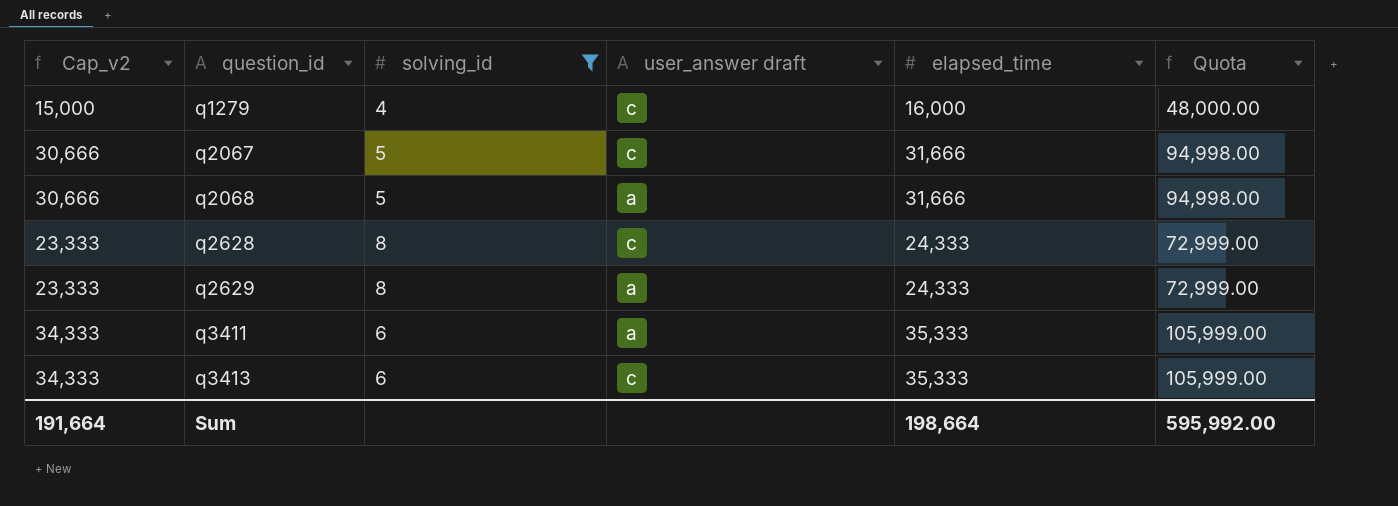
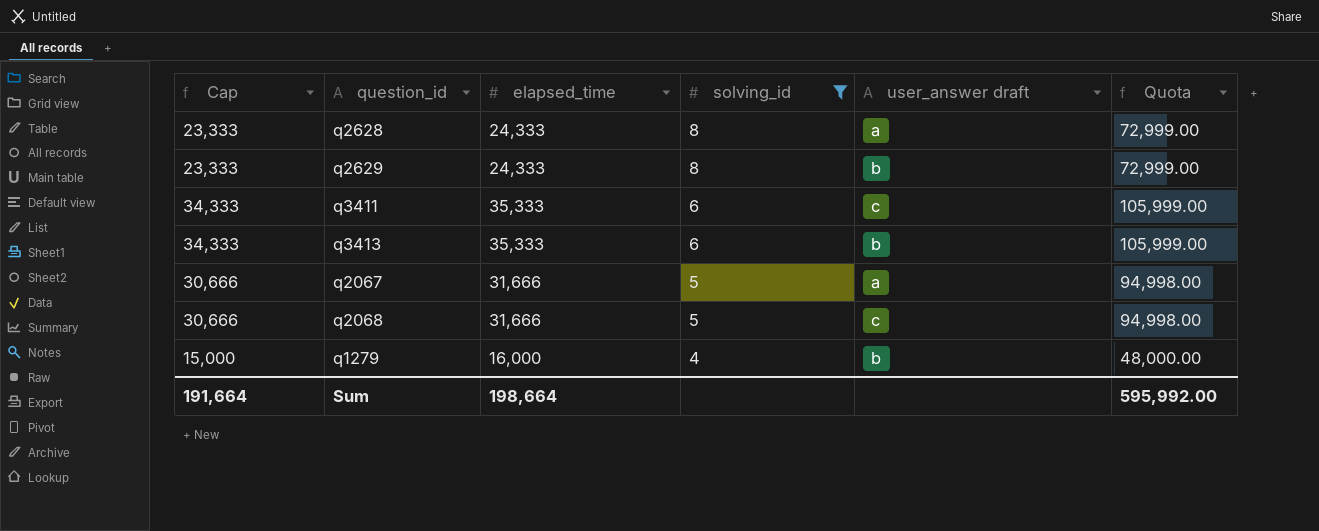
row order: question_id ascending -> solving_id descending
column name: Cap_v2 -> Cap
column elapsed_time | position: 5 -> 3
q2628 | user_answer draft: c -> a
q2629 | user_answer draft: a -> b
q3411 | user_answer draft: a -> c
q3413 | user_answer draft: c -> b
q2067 | user_answer draft: c -> a
q2068 | user_answer draft: a -> c
q1279 | user_answer draft: c -> b

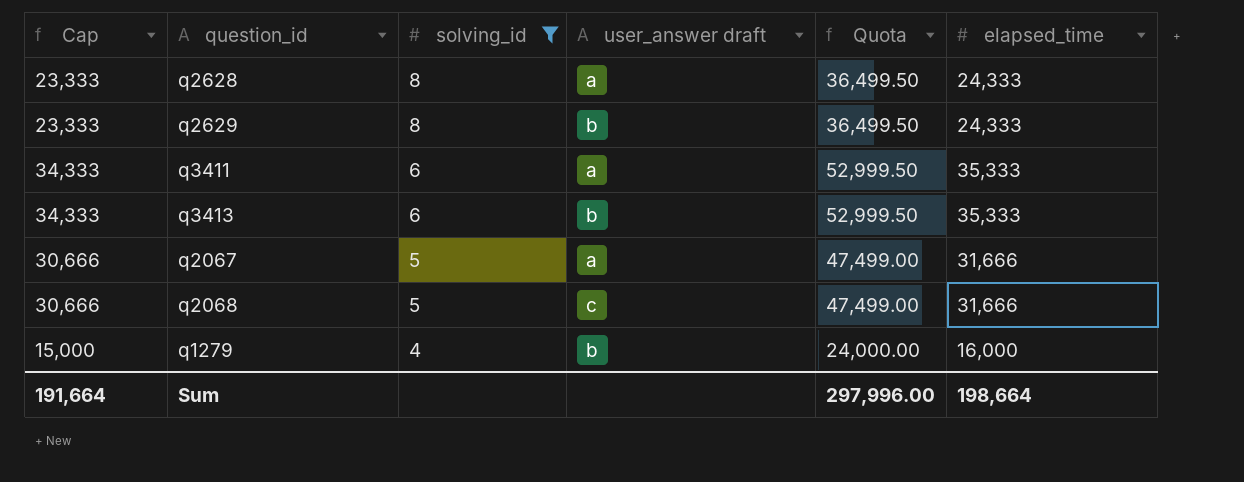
column Quota | formula: [elapsed_time] * 3 -> [elapsed_time] * 1.5
column elapsed_time | position: 3 -> 6
q3411 | user_answer draft: c -> a
Sum | Quota: 595,992.00 -> 297,996.00

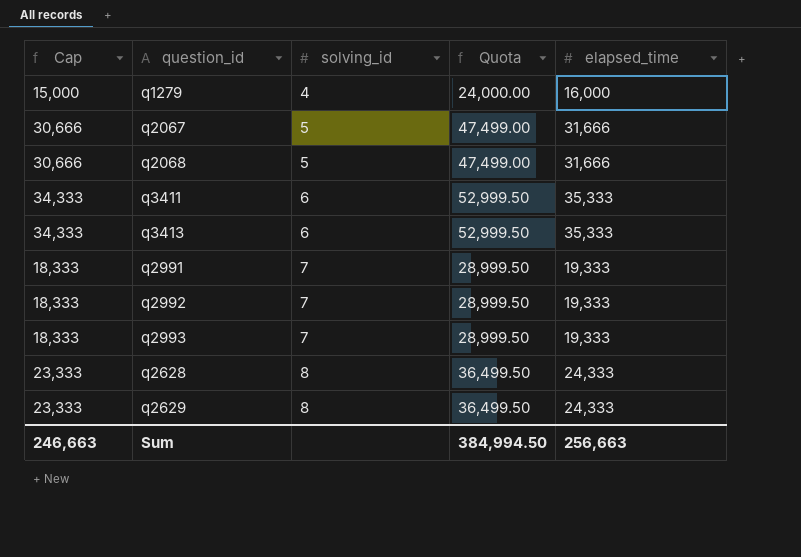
filter: solving_id != 7 -> none
row order: solving_id descending -> solving_id ascending
column user_answer draft | position: 4 -> none
Sum | Cap: 191,664 -> 246,663
Sum | Quota: 297,996.00 -> 384,994.50
Sum | elapsed_time: 198,664 -> 256,663

